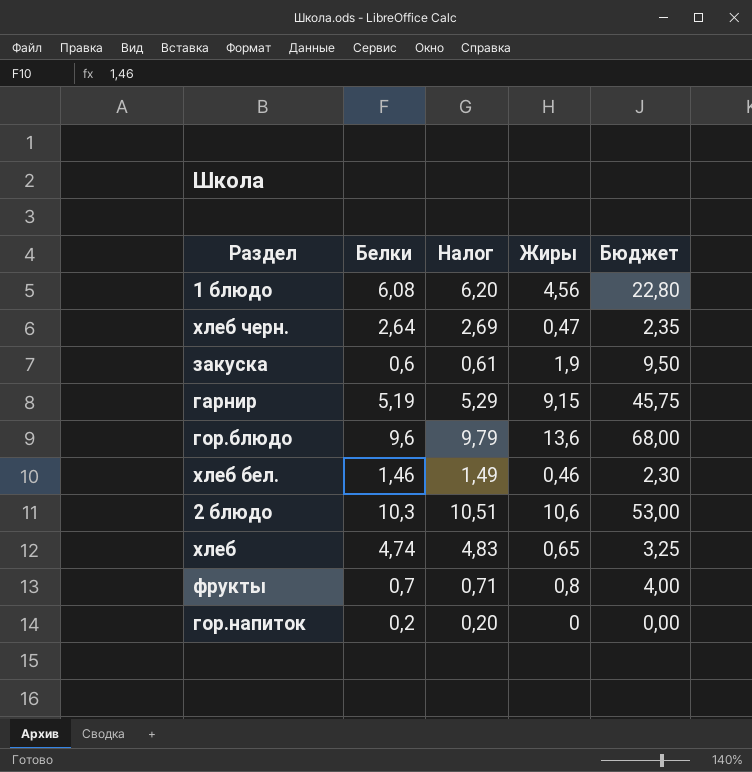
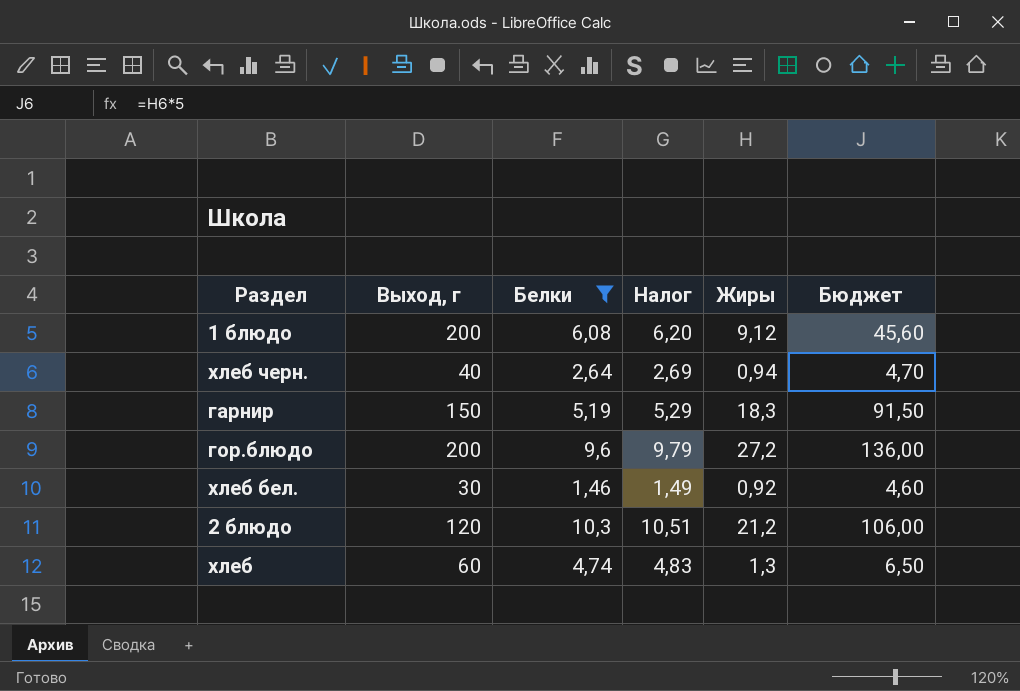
filter: none -> Белки >= 1,46
column Выход, г | position: none -> 2
1 блюдо | Жиры: 4,56 -> 9,12
1 блюдо | Бюджет: 22,80 -> 45,60
хлеб черн. | Жиры: 0,47 -> 0,94
хлеб черн. | Бюджет: 2,35 -> 4,70
гарнир | Жиры: 9,15 -> 18,3
гарнир | Бюджет: 45,75 -> 91,50
гор.блюдо | Жиры: 13,6 -> 27,2
гор.блюдо | Бюджет: 68,00 -> 136,00
хлеб бел. | Жиры: 0,46 -> 0,92
хлеб бел. | Бюджет: 2,30 -> 4,60
2 блюдо | Жиры: 10,6 -> 21,2
2 блюдо | Бюджет: 53,00 -> 106,00
хлеб | Жиры: 0,65 -> 1,3
хлеб | Бюджет: 3,25 -> 6,50

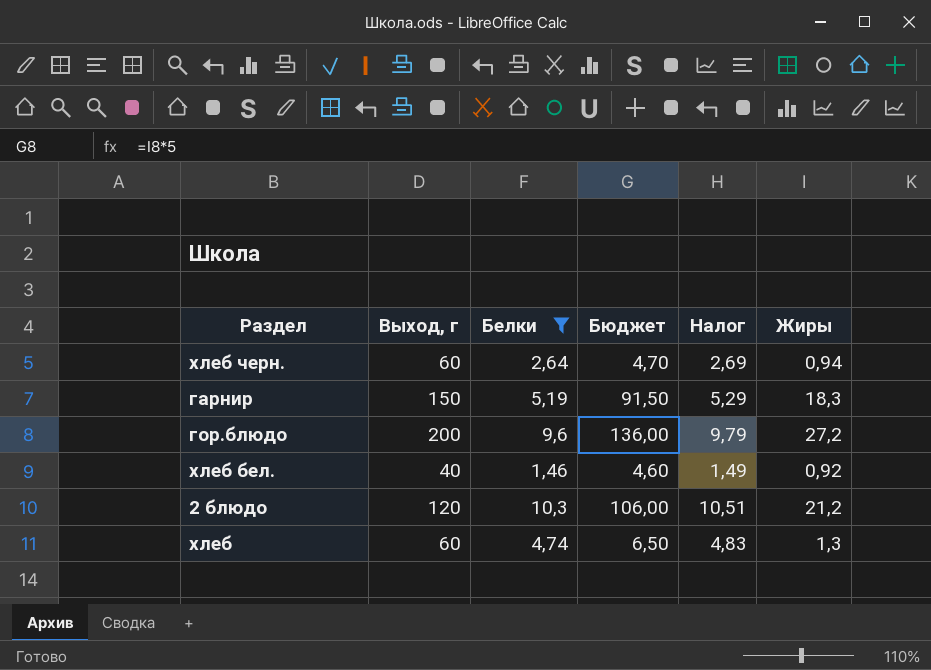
column Бюджет | position: 6 -> 4
row 1 блюдо: 200 | 6,08 | 6,20 | 9,12 | 45,60 -> none
хлеб черн. | Выход, г: 40 -> 60
хлеб бел. | Выход, г: 30 -> 40

